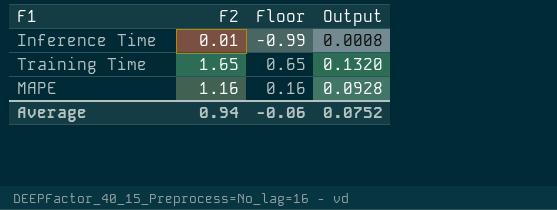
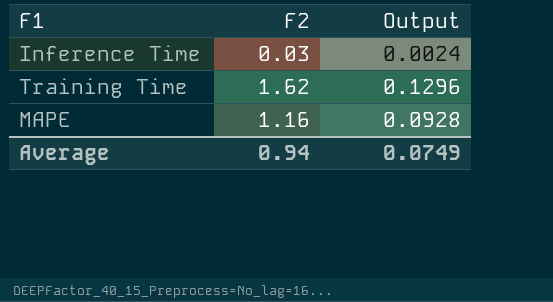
column Floor | formula: [F2] - 1 -> none
Inference Time | F2: 0.01 -> 0.03
Inference Time | Output: 0.0008 -> 0.0024
Training Time | F2: 1.65 -> 1.62
Training Time | Output: 0.1320 -> 0.1296
Average | Output: 0.0752 -> 0.0749

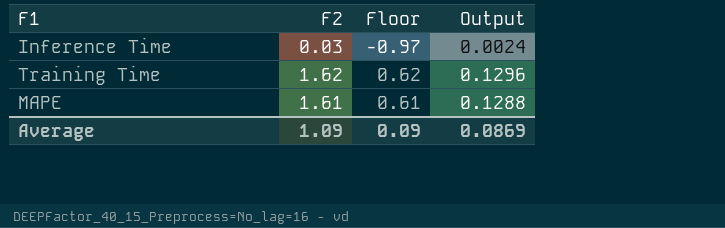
column Floor | formula: none -> [F2] - 1
MAPE | F2: 1.16 -> 1.61
MAPE | Output: 0.0928 -> 0.1288
Average | F2: 0.94 -> 1.09
Average | Output: 0.0749 -> 0.0869

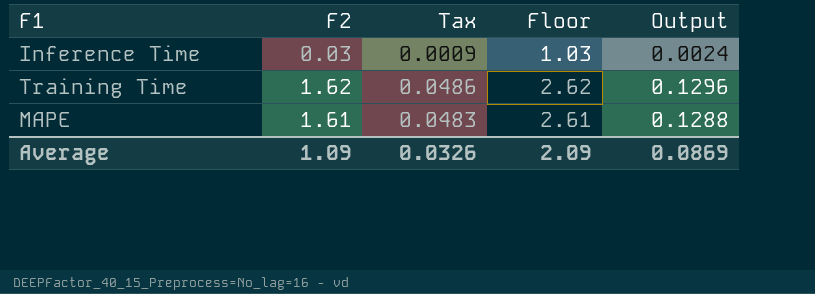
column Tax | formula: none -> [F2] * 0.03
column Floor | formula: [F2] - 1 -> [F2] + 1
Average | Floor: 0.09 -> 2.09

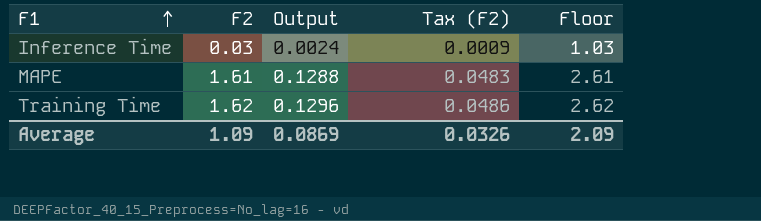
row order: none -> F1 ascending
column Output | position: 5 -> 3
column name: Tax -> Tax (F2)

